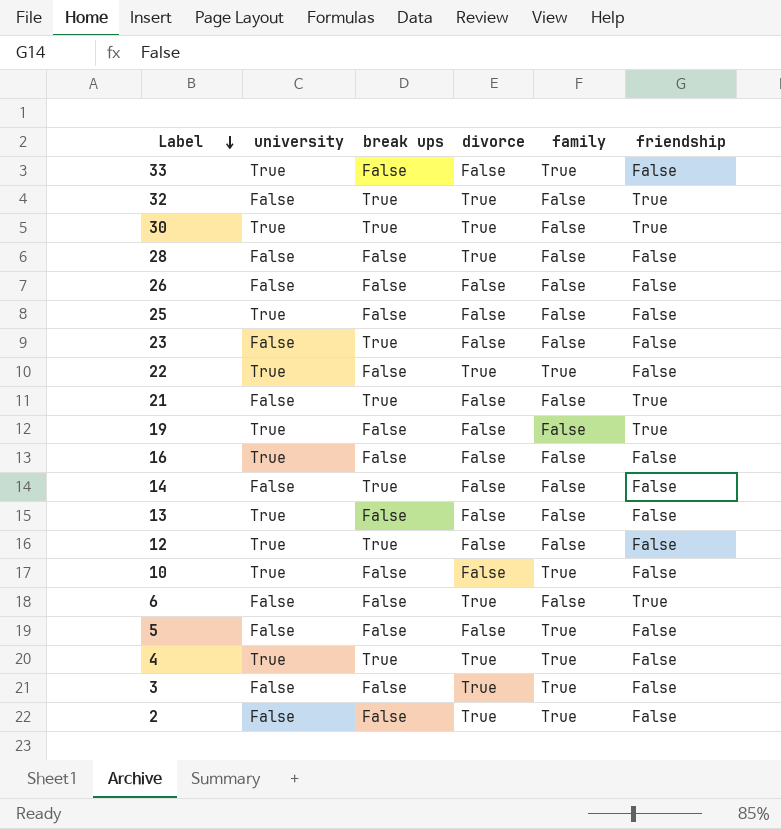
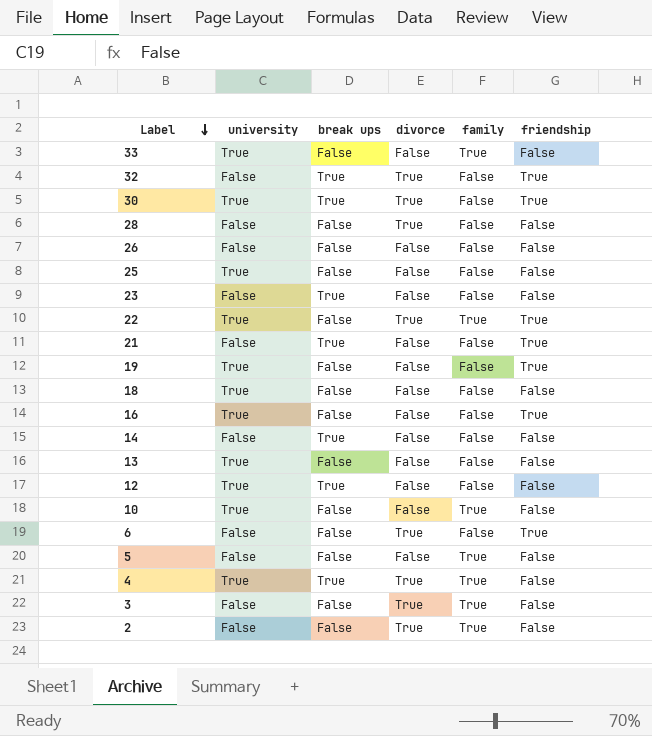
22 | friendship: False -> True
row 18: none -> True | False | False | False | False
16 | friendship: False -> True

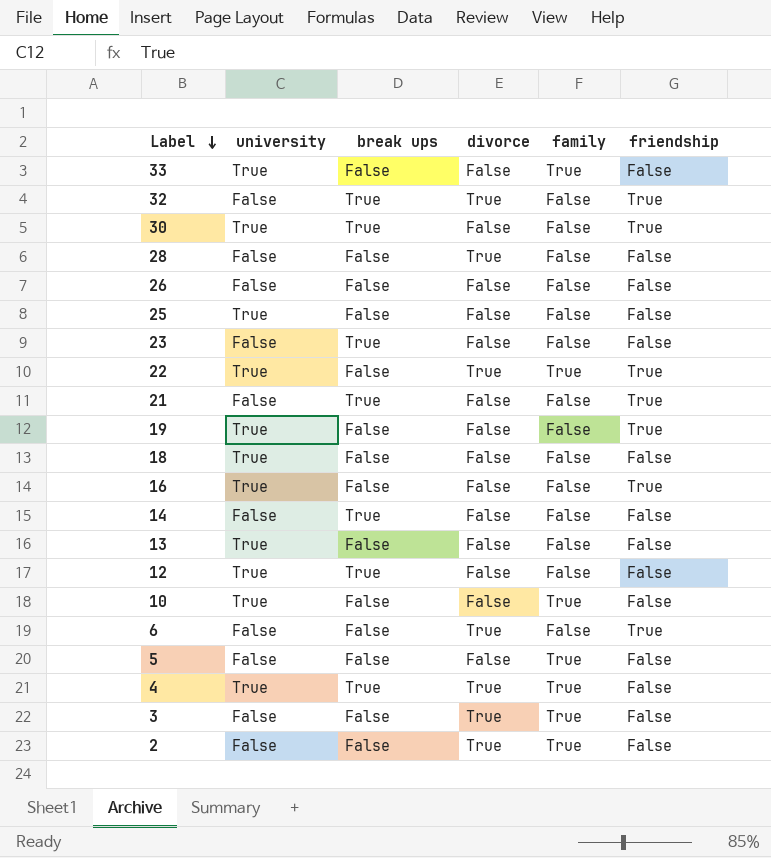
30 | divorce: True -> False

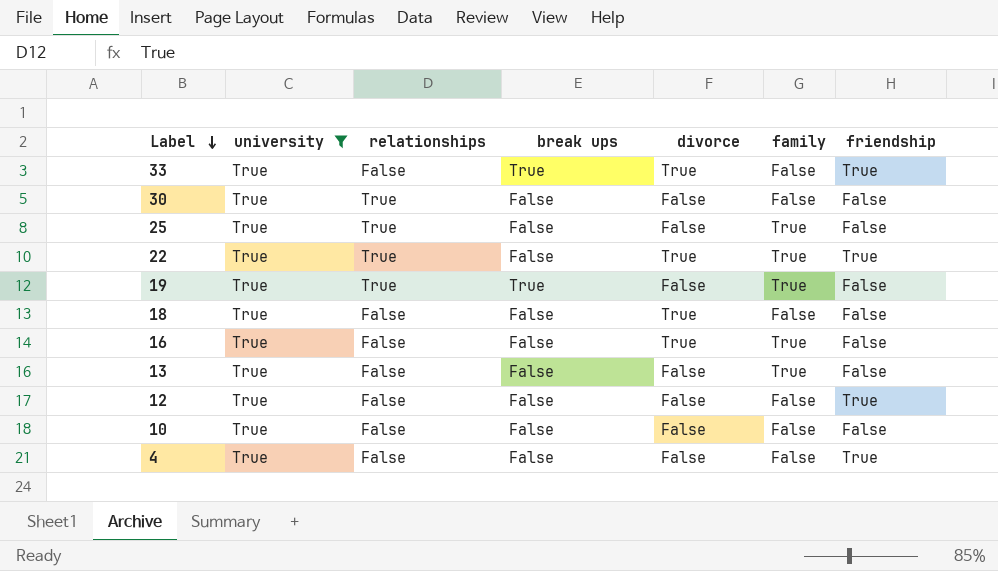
filter: none -> university = True
column relationships | position: none -> 3
33 | break ups: False -> True
33 | divorce: False -> True
33 | family: True -> False
33 | friendship: False -> True
30 | break ups: True -> False
30 | friendship: True -> False
25 | family: False -> True
19 | break ups: False -> True
19 | family: False -> True
19 | friendship: True -> False
18 | divorce: False -> True
16 | divorce: False -> True
16 | family: False -> True
16 | friendship: True -> False
13 | family: False -> True
12 | break ups: True -> False
12 | friendship: False -> True
10 | family: True -> False
4 | break ups: True -> False
4 | divorce: True -> False
4 | family: True -> False
4 | friendship: False -> True

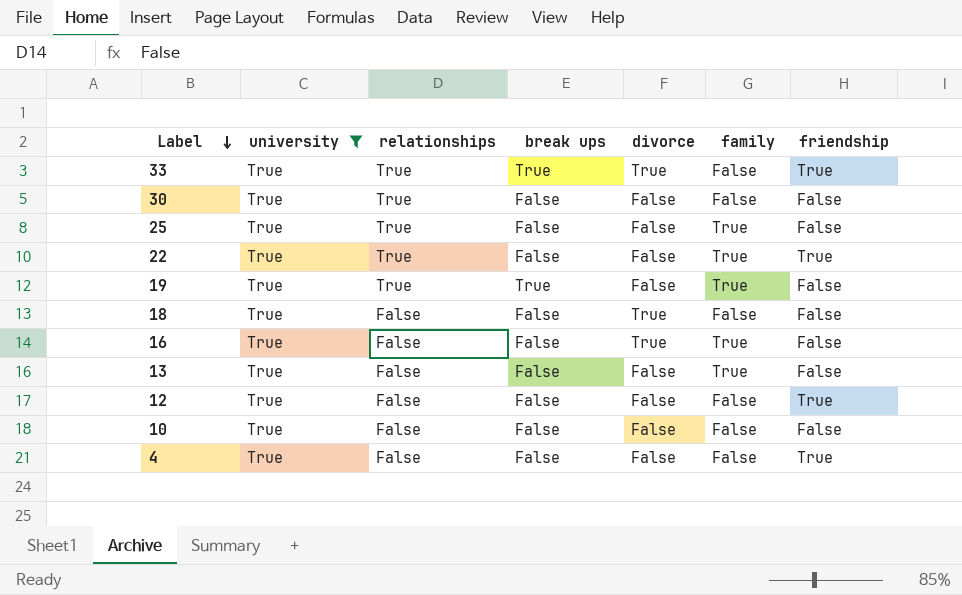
33 | relationships: False -> True
22 | divorce: True -> False

